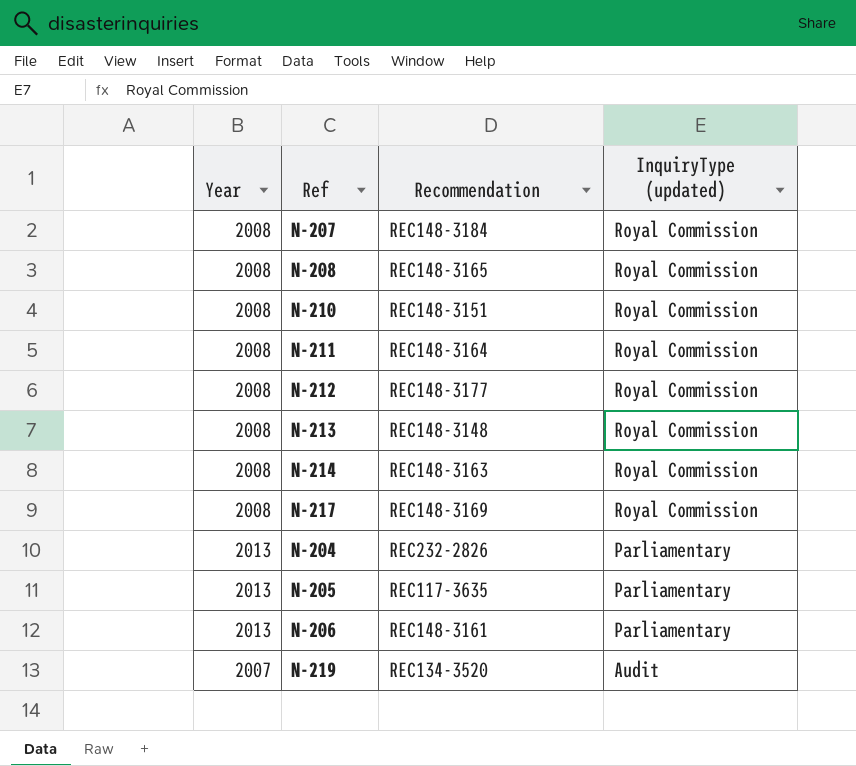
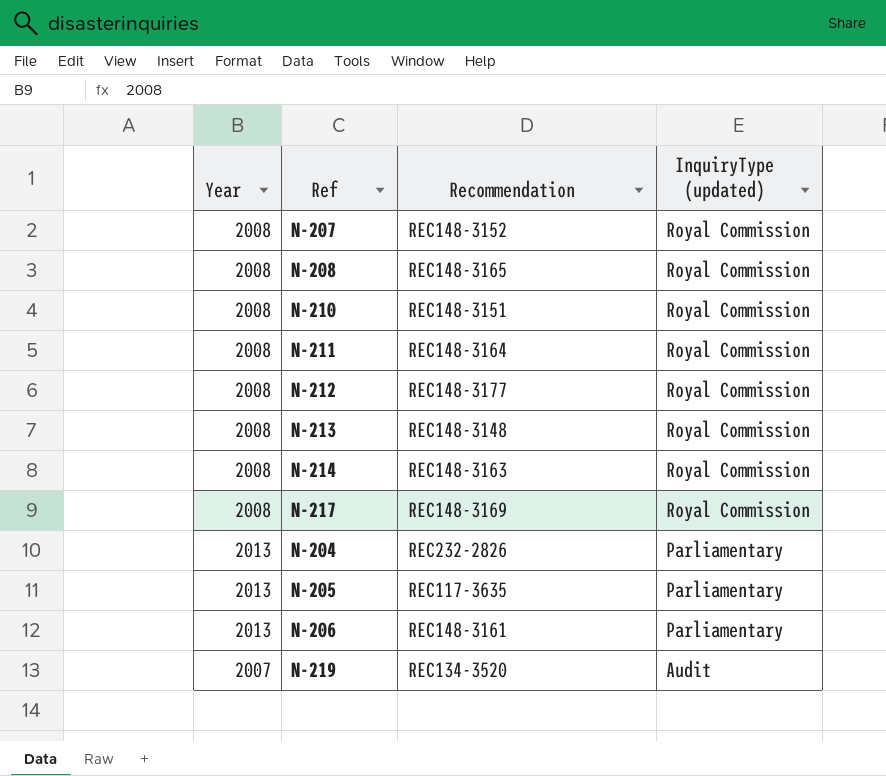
N-207 | Recommendation: REC148-3184 -> REC148-3152

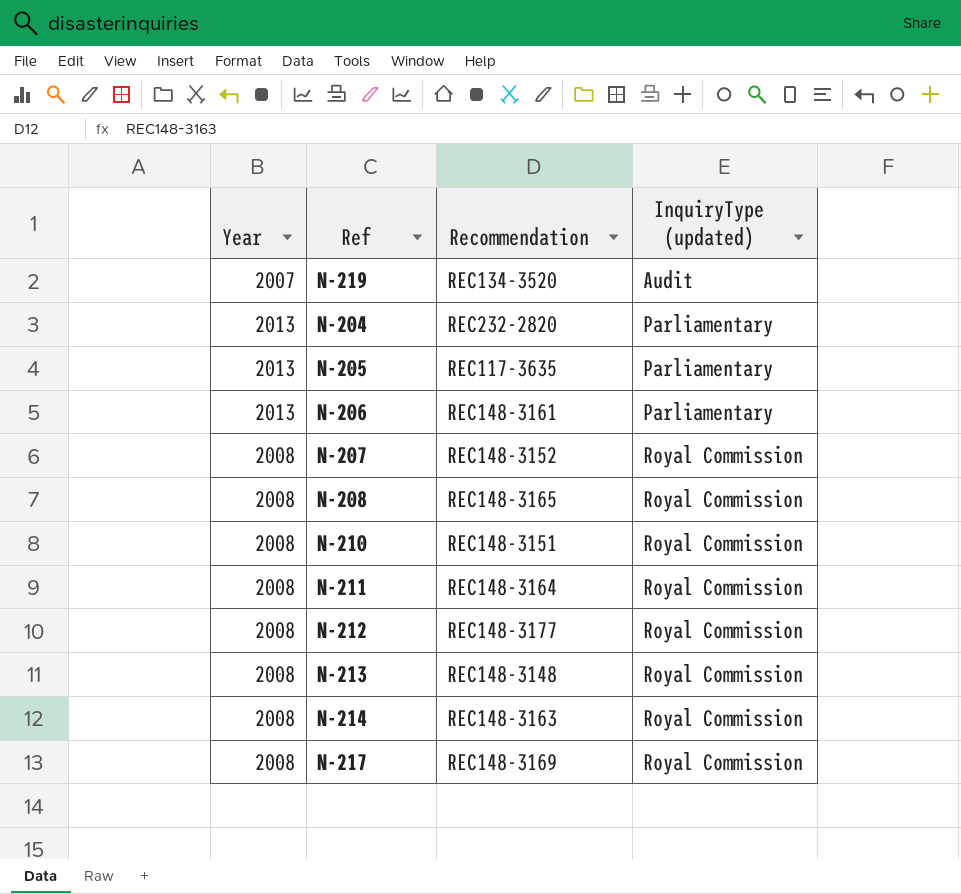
row order: InquiryType (updated) descending -> InquiryType (updated) ascending
N-204 | Recommendation: REC232-2826 -> REC232-2820

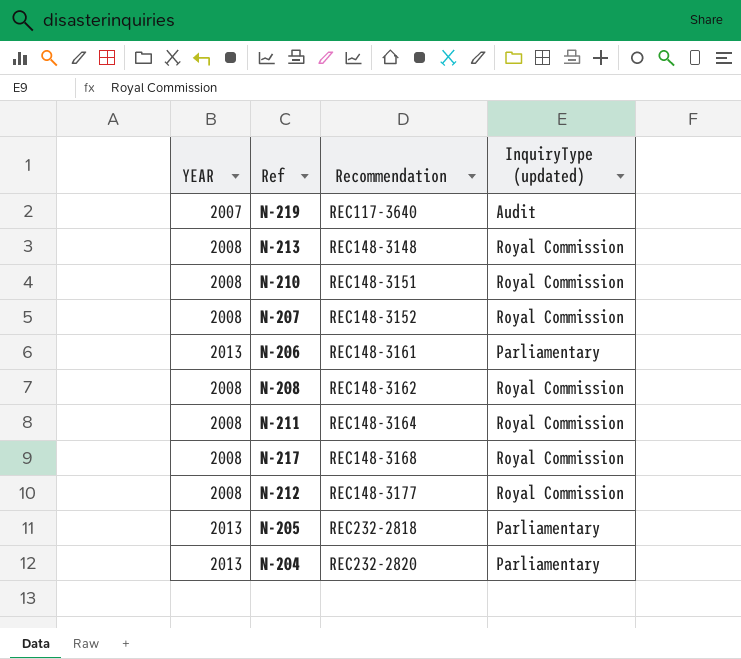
row order: InquiryType (updated) ascending -> Recommendation ascending
column name: Year -> YEAR
row N-214: 2008 | REC148-3163 | Royal Commission -> none
N-219 | Recommendation: REC134-3520 -> REC117-3640
N-208 | Recommendation: REC148-3165 -> REC148-3162
N-217 | Recommendation: REC148-3169 -> REC148-3168
N-205 | Recommendation: REC117-3635 -> REC232-2818

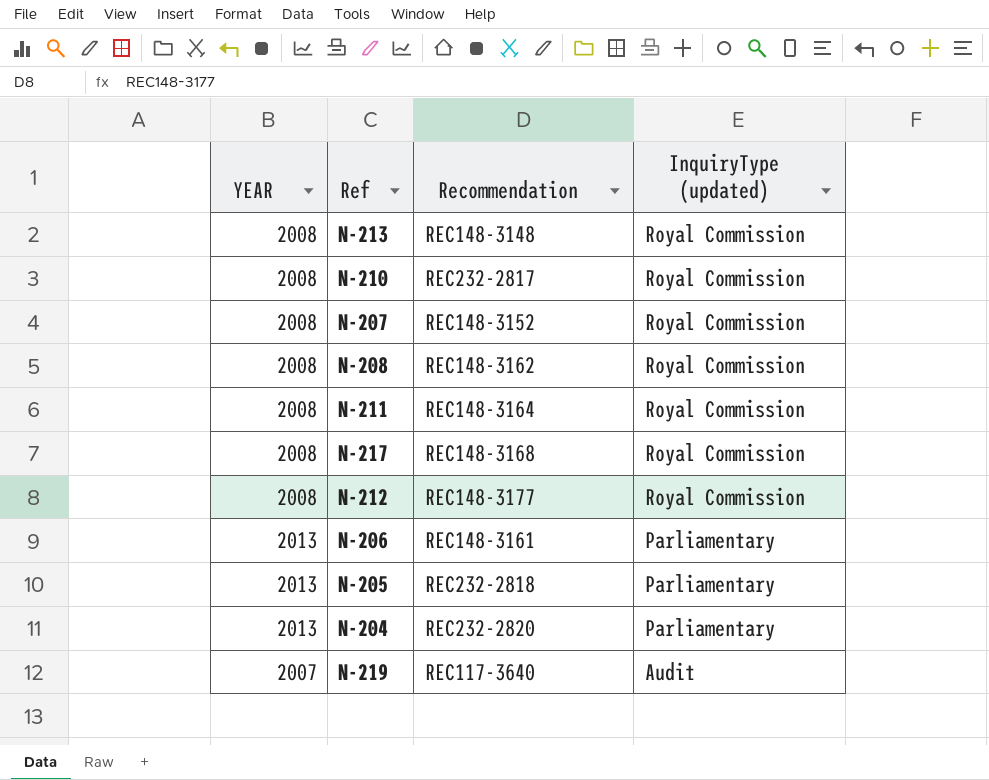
row order: Recommendation ascending -> InquiryType (updated) descending
N-210 | Recommendation: REC148-3151 -> REC232-2817

